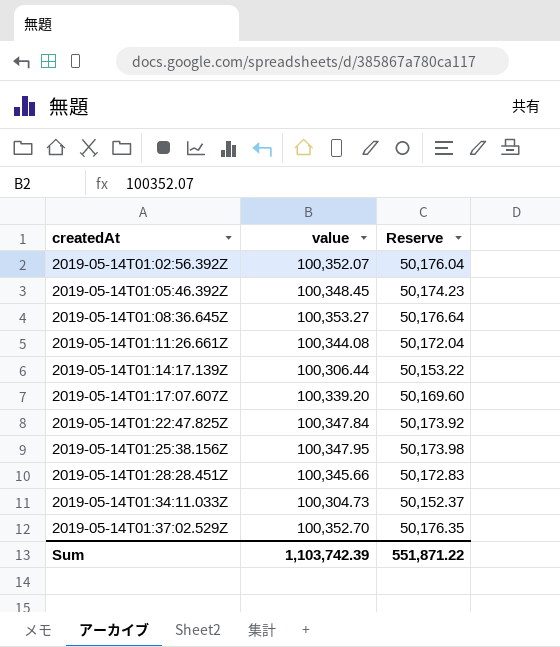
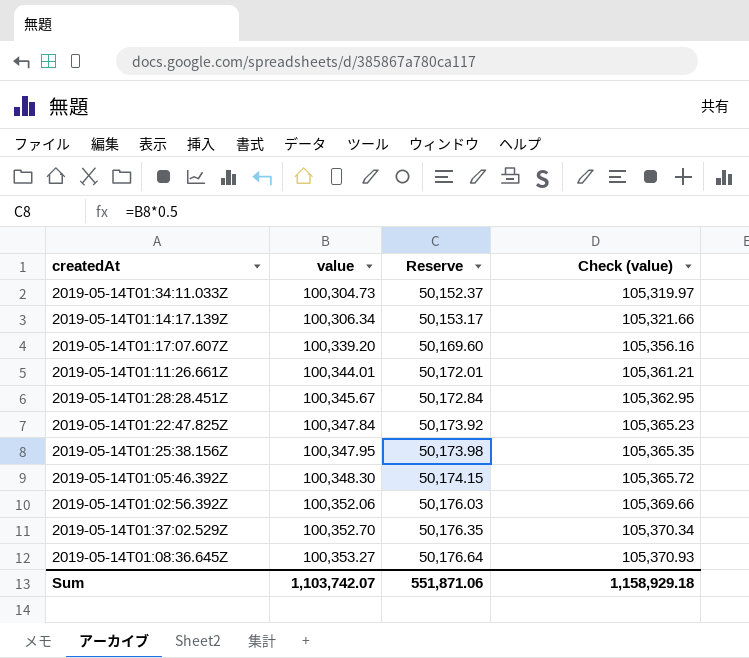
row order: createdAt ascending -> value ascending
column Check (value) | formula: none -> [value] * 1.05
2019-05-14T01:14:17.139Z | value: 100,306.44 -> 100,306.34
2019-05-14T01:14:17.139Z | Reserve: 50,153.22 -> 50,153.17
2019-05-14T01:11:26.661Z | value: 100,344.08 -> 100,344.01
2019-05-14T01:11:26.661Z | Reserve: 50,172.04 -> 50,172.01
2019-05-14T01:28:28.451Z | value: 100,345.66 -> 100,345.67
2019-05-14T01:28:28.451Z | Reserve: 50,172.83 -> 50,172.84
2019-05-14T01:05:46.392Z | value: 100,348.45 -> 100,348.30
2019-05-14T01:05:46.392Z | Reserve: 50,174.23 -> 50,174.15
2019-05-14T01:02:56.392Z | value: 100,352.07 -> 100,352.06
2019-05-14T01:02:56.392Z | Reserve: 50,176.04 -> 50,176.03
Sum | value: 1,103,742.39 -> 1,103,742.07
Sum | Reserve: 551,871.22 -> 551,871.06

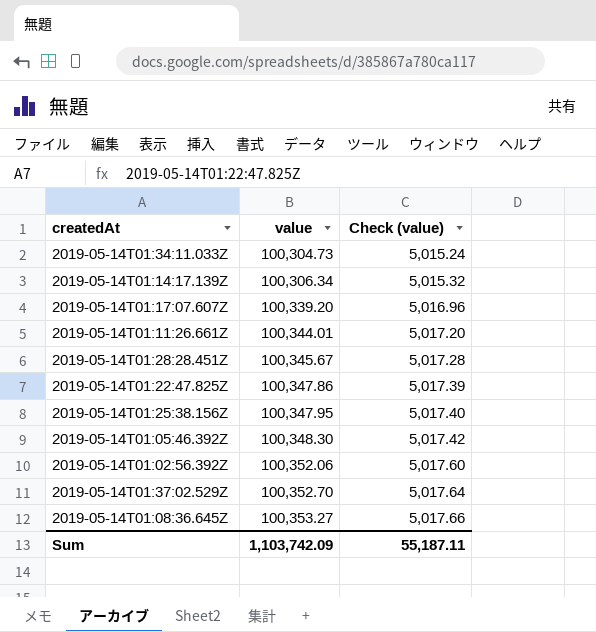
column Reserve | formula: [value] * 0.5 -> none
column Check (value) | formula: [value] * 1.05 -> [value] * 0.05
2019-05-14T01:22:47.825Z | value: 100,347.84 -> 100,347.86
Sum | value: 1,103,742.07 -> 1,103,742.09
Sum | Check (value): 1,158,929.18 -> 55,187.11

